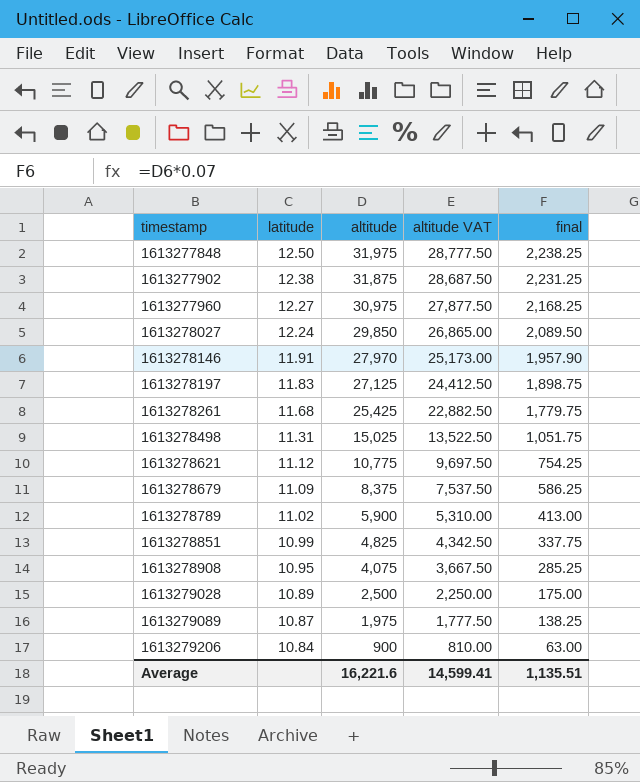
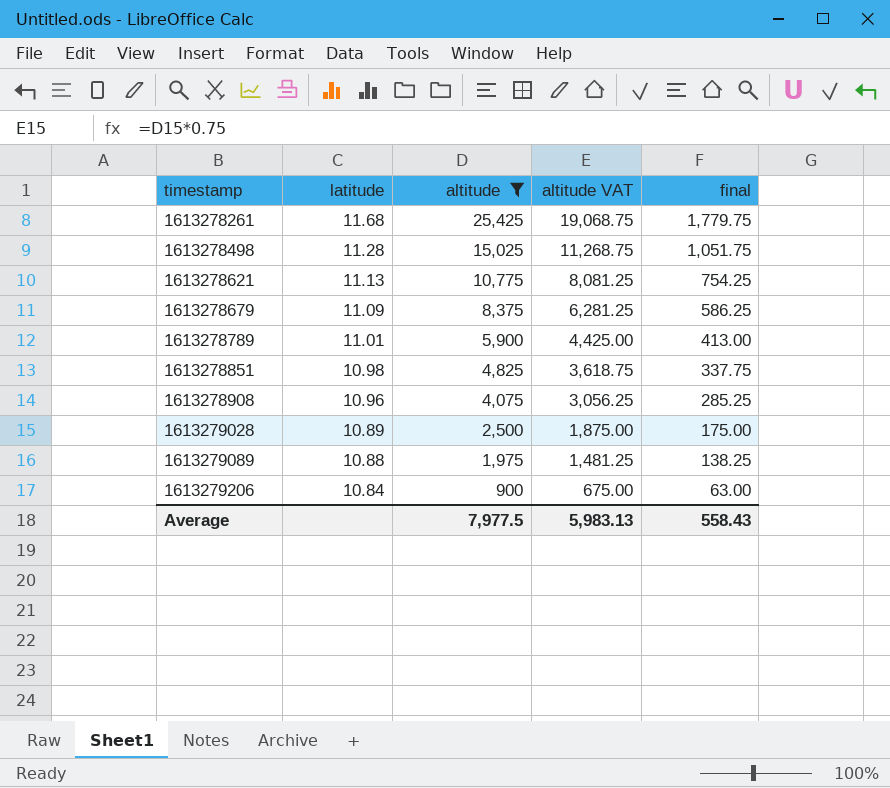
filter: none -> altitude <= 25,425
column altitude VAT | formula: [altitude] * 0.9 -> [altitude] * 0.75
1613278498 | latitude: 11.31 -> 11.28
1613278621 | latitude: 11.12 -> 11.13
1613278789 | latitude: 11.02 -> 11.01
1613278851 | latitude: 10.99 -> 10.98
1613278908 | latitude: 10.95 -> 10.96
1613279089 | latitude: 10.87 -> 10.88
Average | altitude: 16,221.6 -> 7,977.5
Average | altitude VAT: 14,599.41 -> 5,983.13
Average | final: 1,135.51 -> 558.43

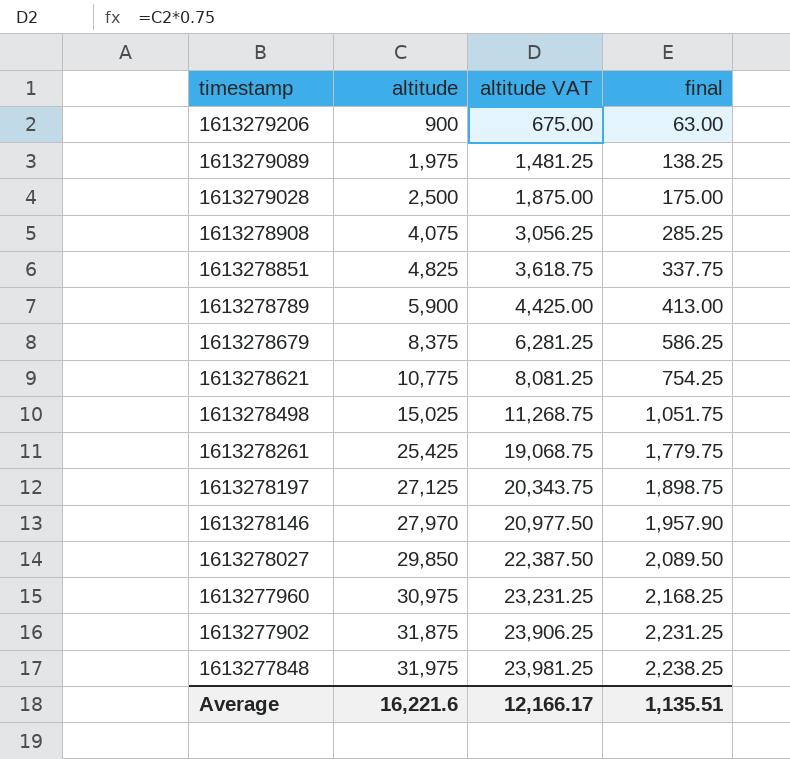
filter: altitude <= 25,425 -> none
row order: timestamp ascending -> timestamp descending
column latitude | position: 2 -> none
Average | altitude: 7,977.5 -> 16,221.6
Average | altitude VAT: 5,983.13 -> 12,166.17
Average | final: 558.43 -> 1,135.51

